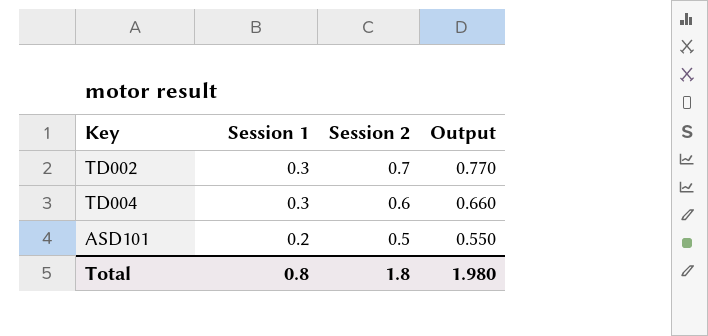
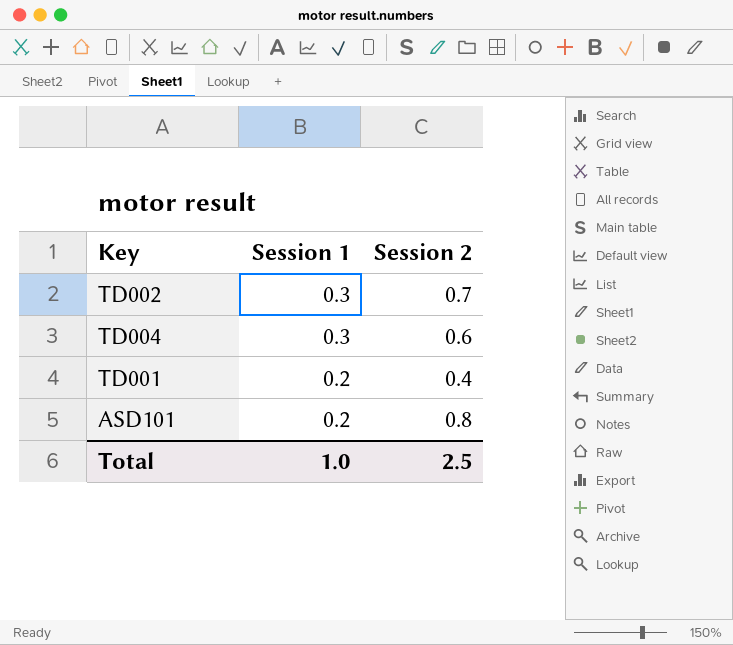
column Output | formula: [Session 2] * 1.1 -> none
row TD001: none -> 0.2 | 0.4
ASD101 | Session 2: 0.5 -> 0.8
Total | Session 1: 0.8 -> 1.0
Total | Session 2: 1.8 -> 2.5

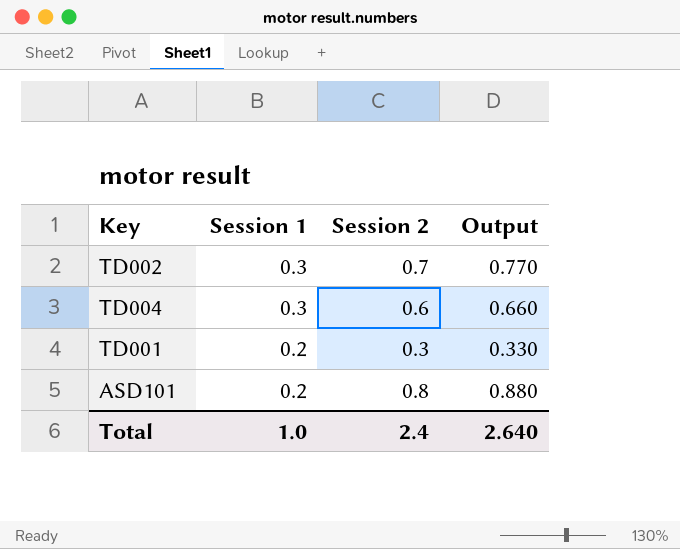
column Output | formula: none -> [Session 2] * 1.1
TD001 | Session 2: 0.4 -> 0.3
Total | Session 2: 2.5 -> 2.4

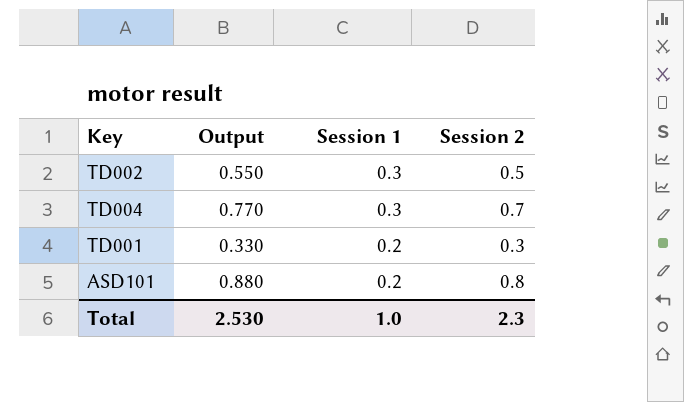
column Output | position: 4 -> 2
TD002 | Output: 0.770 -> 0.550
TD002 | Session 2: 0.7 -> 0.5
TD004 | Output: 0.660 -> 0.770
TD004 | Session 2: 0.6 -> 0.7
Total | Output: 2.640 -> 2.530
Total | Session 2: 2.4 -> 2.3

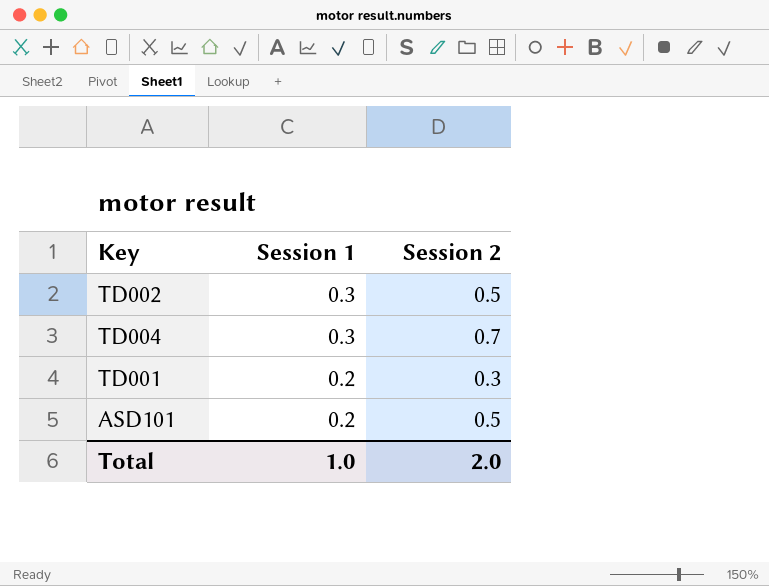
column Output | formula: [Session 2] * 1.1 -> none
ASD101 | Session 2: 0.8 -> 0.5
Total | Session 2: 2.3 -> 2.0

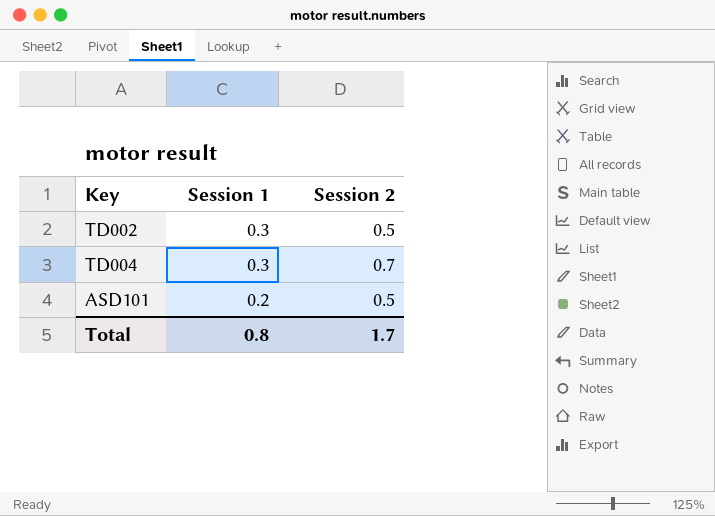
row TD001: 0.2 | 0.3 -> none
Total | Session 1: 1.0 -> 0.8
Total | Session 2: 2.0 -> 1.7

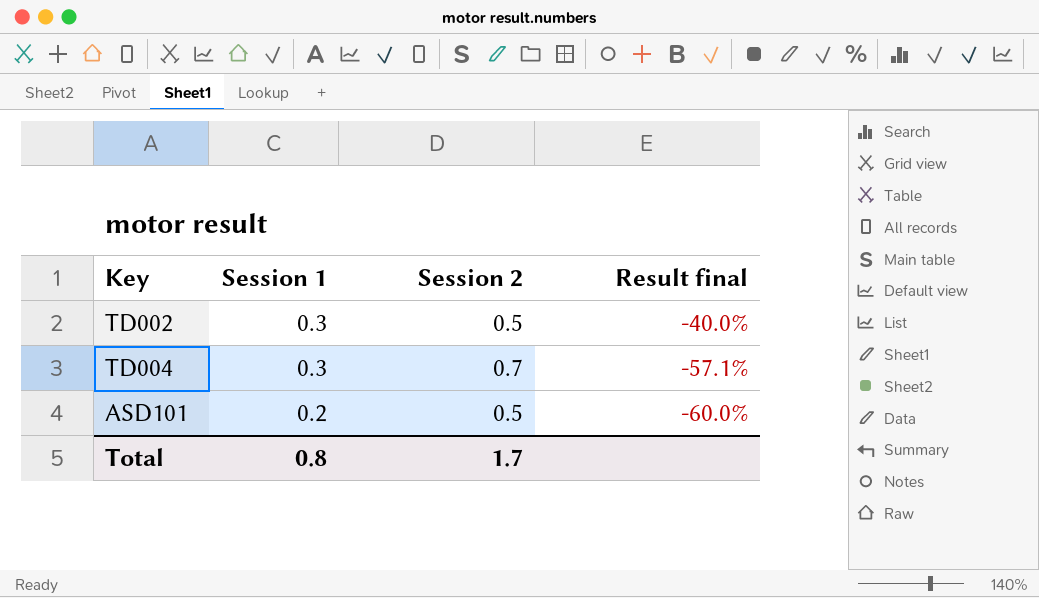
column Result final | formula: none -> ([Session 1] - [Session 2]) / [Session 2]

